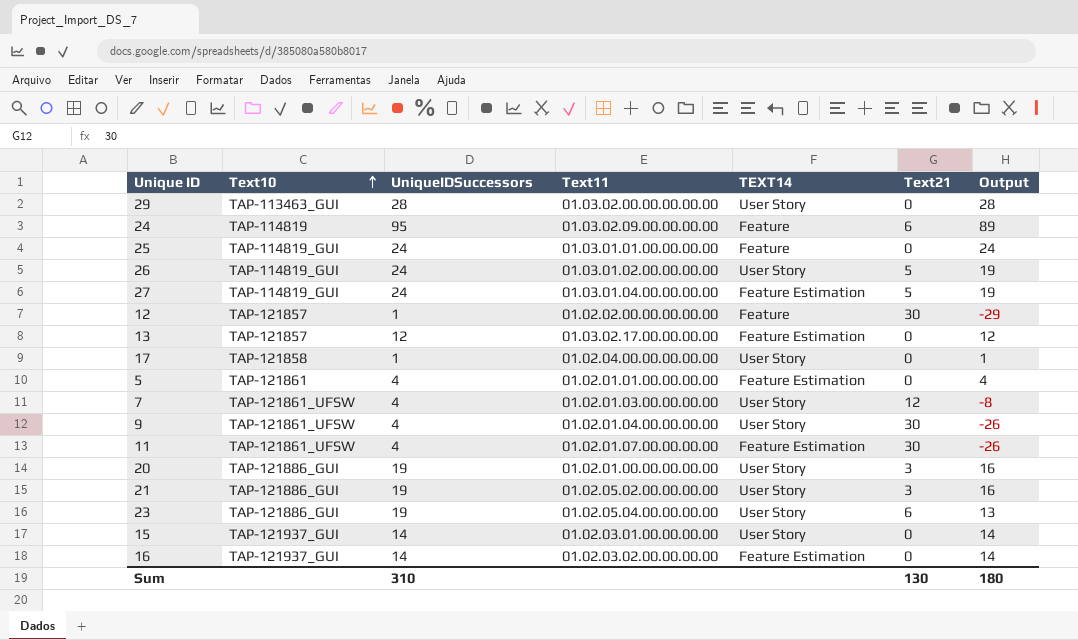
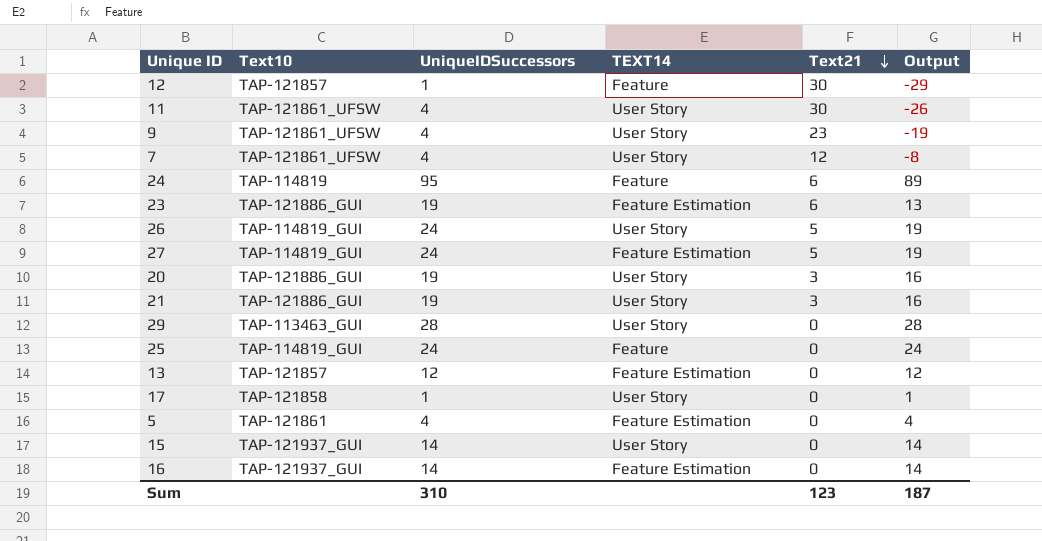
row order: Text10 ascending -> Text21 descending
column Text11 | position: 4 -> none
11 | TEXT14: Feature Estimation -> User Story
9 | Text21: 30 -> 23
9 | Output: -26 -> -19
23 | TEXT14: User Story -> Feature Estimation
Sum | Text21: 130 -> 123
Sum | Output: 180 -> 187

